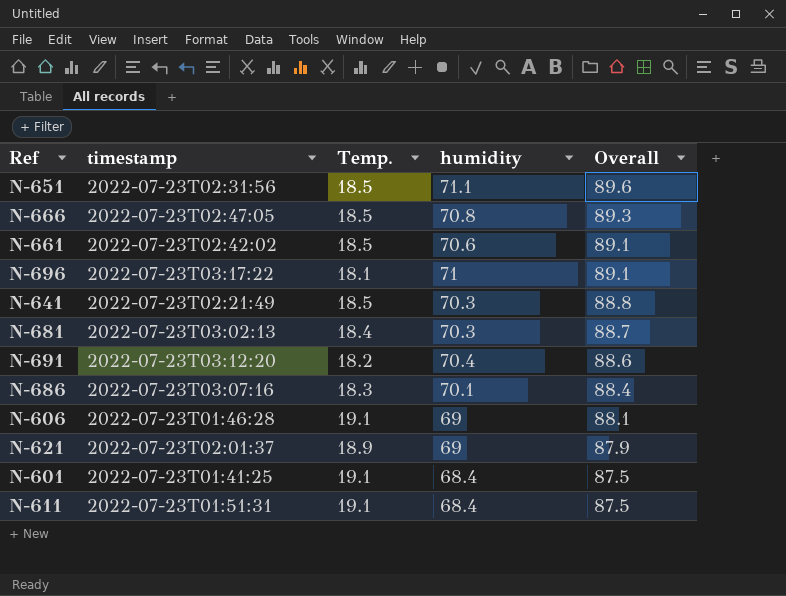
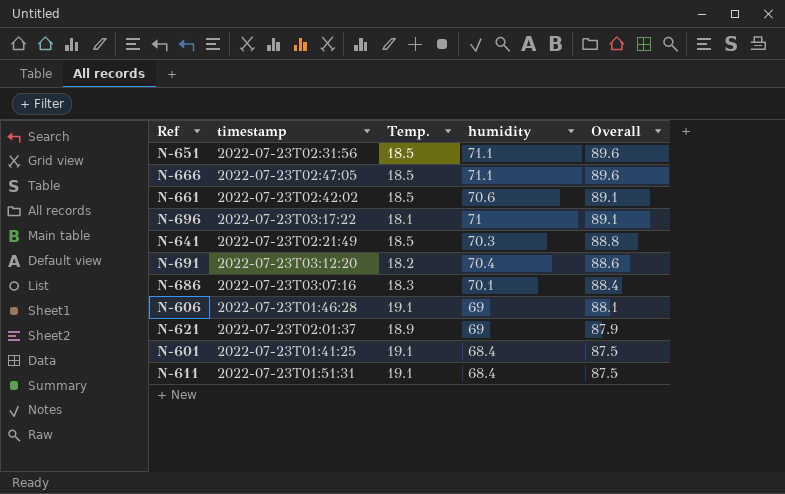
row N-681: 2022-07-23T03:02:13 | 18.4 | 70.3 | 88.7 -> none
N-666 | humidity: 70.8 -> 71.1
N-666 | Overall: 89.3 -> 89.6

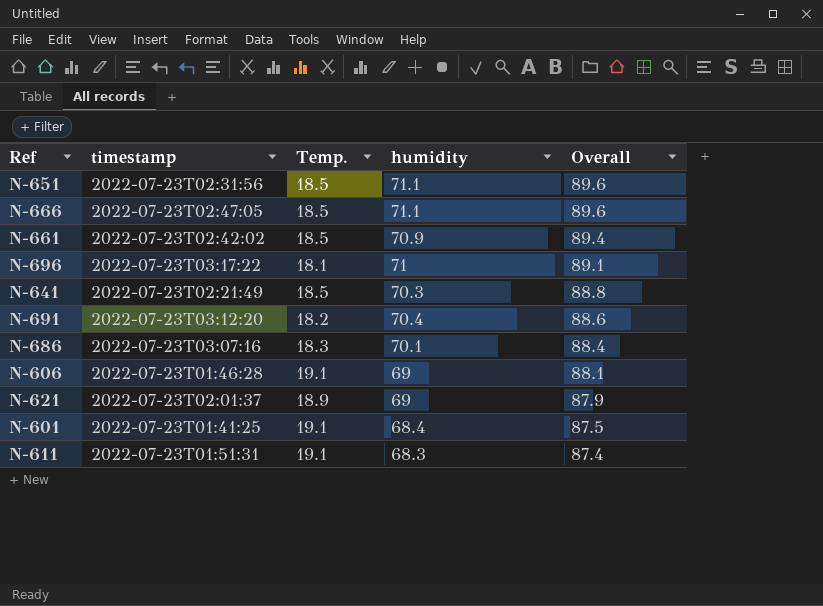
N-661 | humidity: 70.6 -> 70.9
N-661 | Overall: 89.1 -> 89.4
N-611 | humidity: 68.4 -> 68.3
N-611 | Overall: 87.5 -> 87.4

